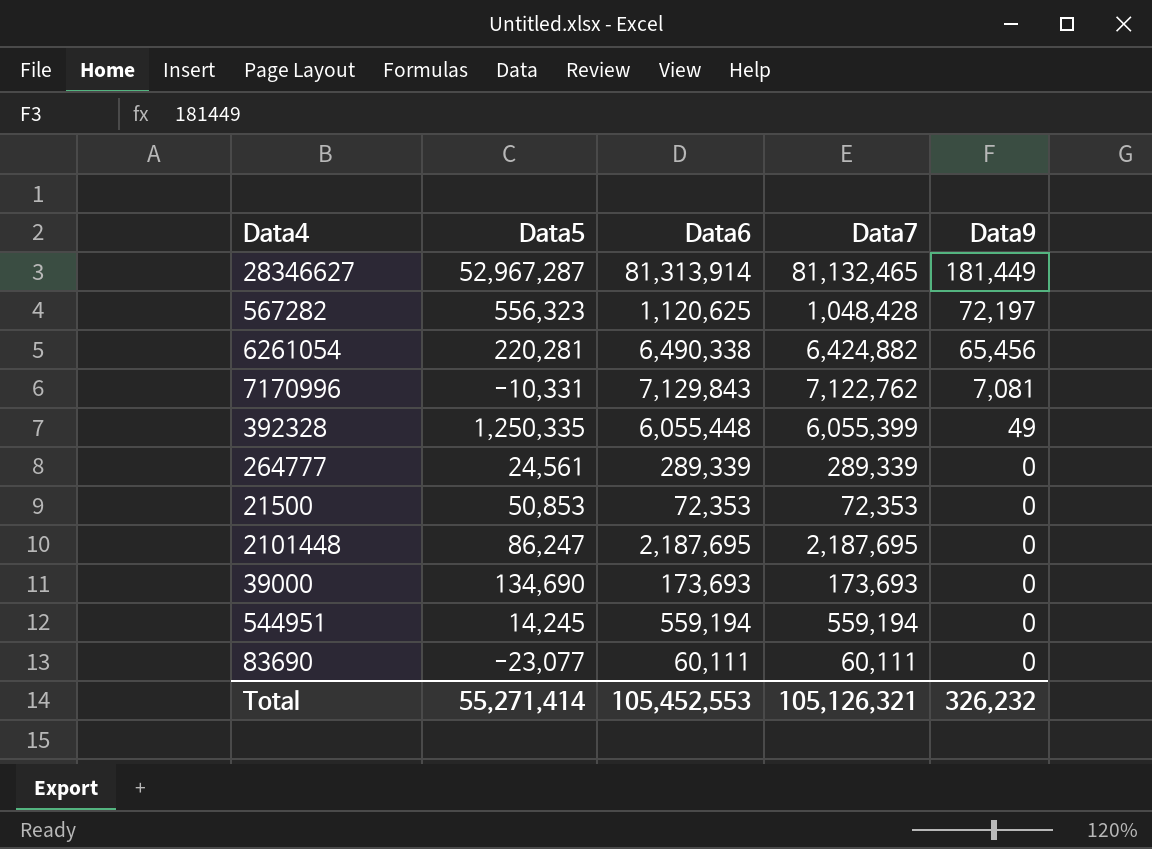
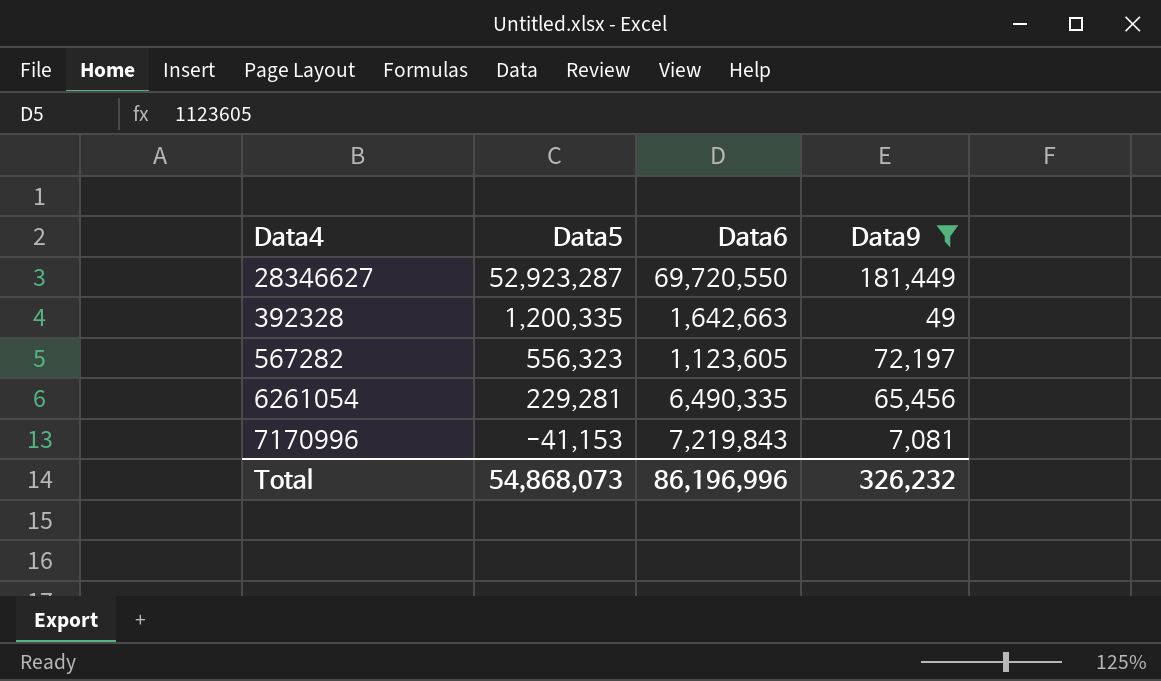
filter: none -> Data9 != 0
row order: Data9 descending -> Data5 descending
column Data7 | formula: [Data6] - [Data9] -> none
28346627 | Data5: 52,967,287 -> 52,923,287
28346627 | Data6: 81,313,914 -> 69,720,550
392328 | Data5: 1,250,335 -> 1,200,335
392328 | Data6: 6,055,448 -> 1,642,663
567282 | Data6: 1,120,625 -> 1,123,605
6261054 | Data5: 220,281 -> 229,281
6261054 | Data6: 6,490,338 -> 6,490,335
7170996 | Data5: -10,331 -> -41,153
7170996 | Data6: 7,129,843 -> 7,219,843
Total | Data5: 55,271,414 -> 54,868,073
Total | Data6: 105,452,553 -> 86,196,996

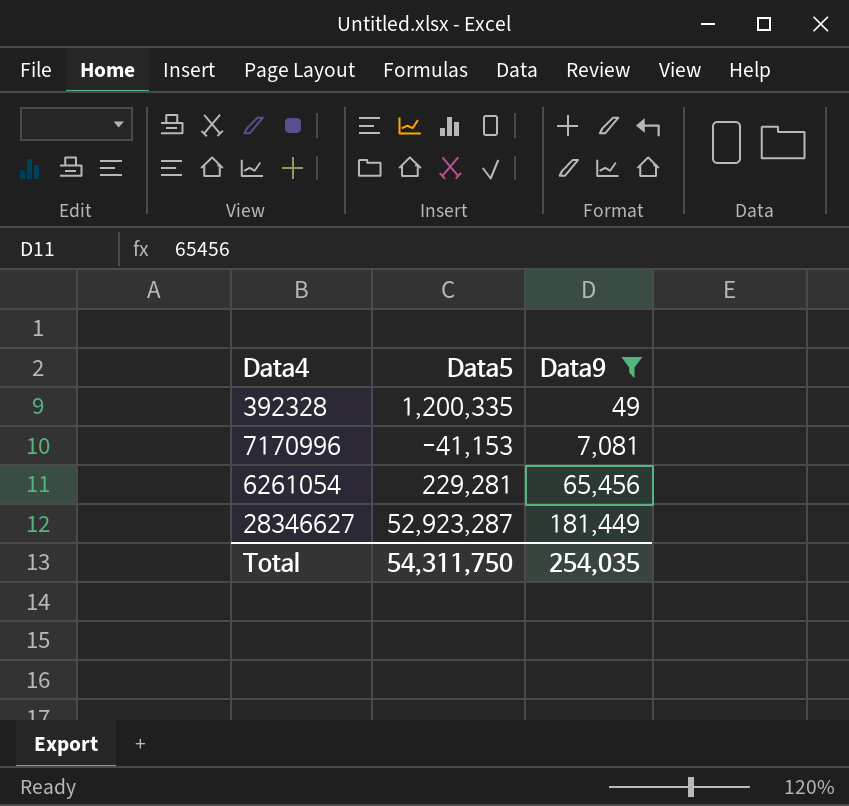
row order: Data5 descending -> Data9 ascending
column Data6 | position: 3 -> none
row 567282: 556,323 | 1,123,605 | 72,197 -> none
Total | Data5: 54,868,073 -> 54,311,750
Total | Data9: 326,232 -> 254,035

